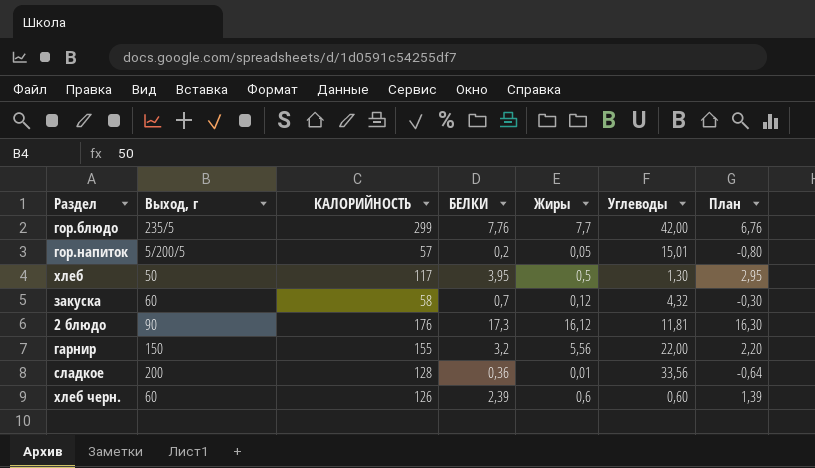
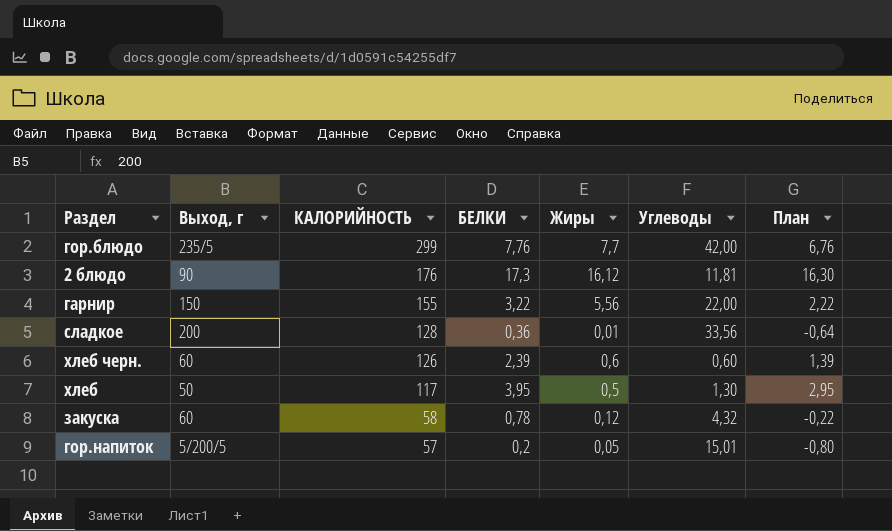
row order: none -> КАЛОРИЙНОСТЬ descending
гарнир | БЕЛКИ: 3,2 -> 3,22
гарнир | План: 2,20 -> 2,22
закуска | БЕЛКИ: 0,7 -> 0,78
закуска | План: -0,30 -> -0,22

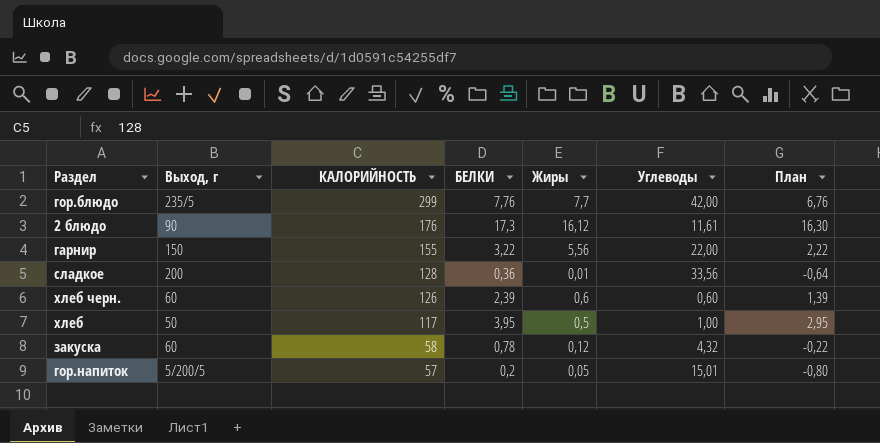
2 блюдо | Углеводы: 11,81 -> 11,61
хлеб | Углеводы: 1,30 -> 1,00

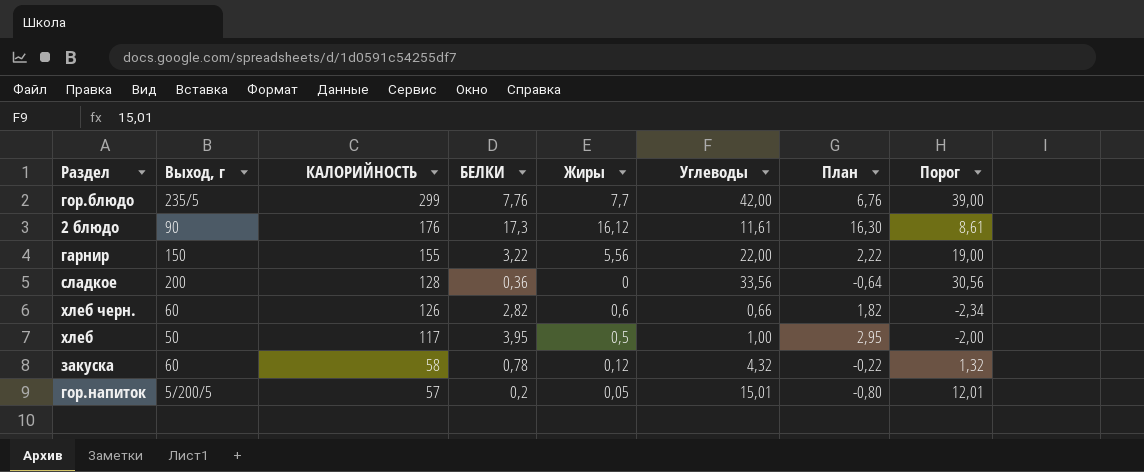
column Порог | formula: none -> [Углеводы] - 3
сладкое | Жиры: 0,01 -> 0
хлеб черн. | БЕЛКИ: 2,39 -> 2,82
хлеб черн. | Углеводы: 0,60 -> 0,66
хлеб черн. | План: 1,39 -> 1,82

